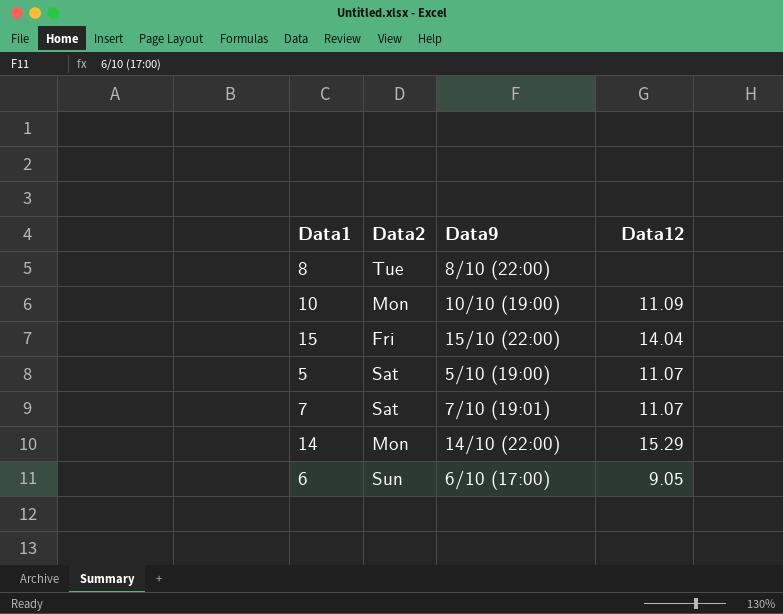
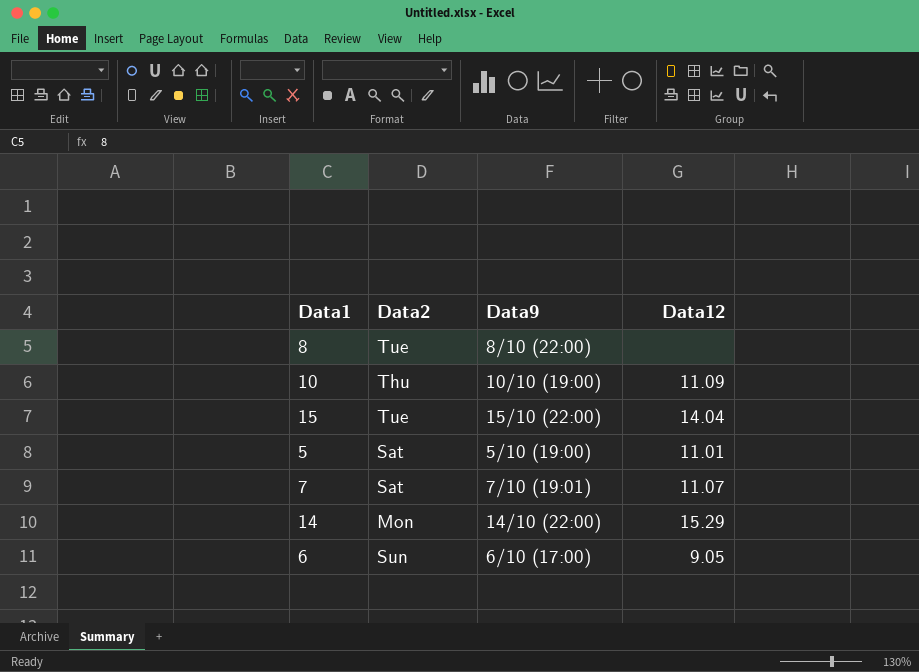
10 | Data2: Mon -> Thu
15 | Data2: Fri -> Tue
5 | Data12: 11.07 -> 11.01

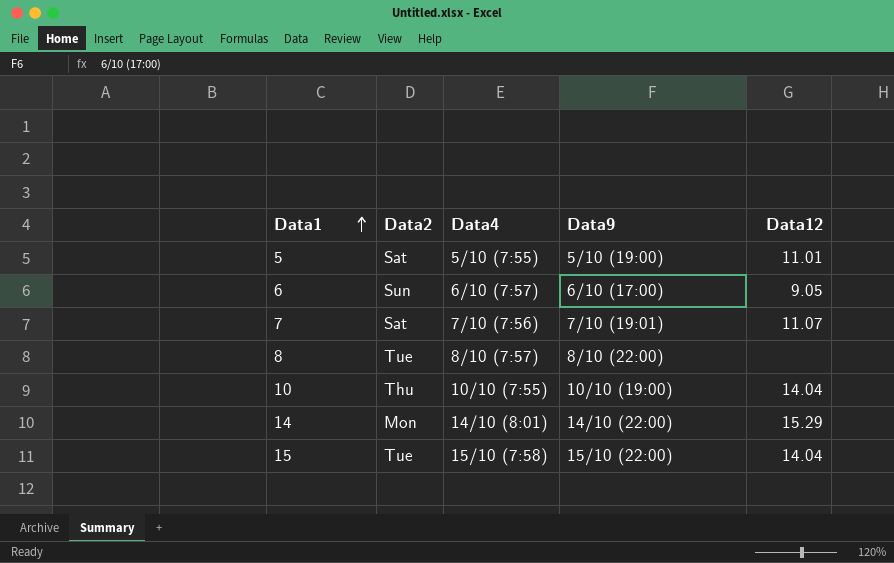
row order: none -> Data1 ascending
column Data4 | position: none -> 3
10 | Data12: 11.09 -> 14.04

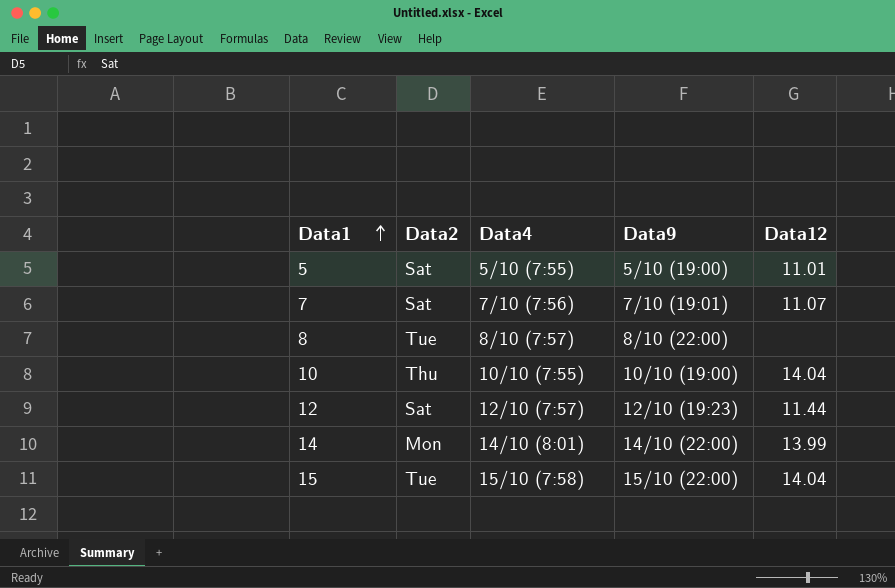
row 6: Sun | 6/10 (7:57) | 6/10 (17:00) | 9.05 -> none
row 12: none -> Sat | 12/10 (7:57) | 12/10 (19:23) | 11.44
14 | Data12: 15.29 -> 13.99

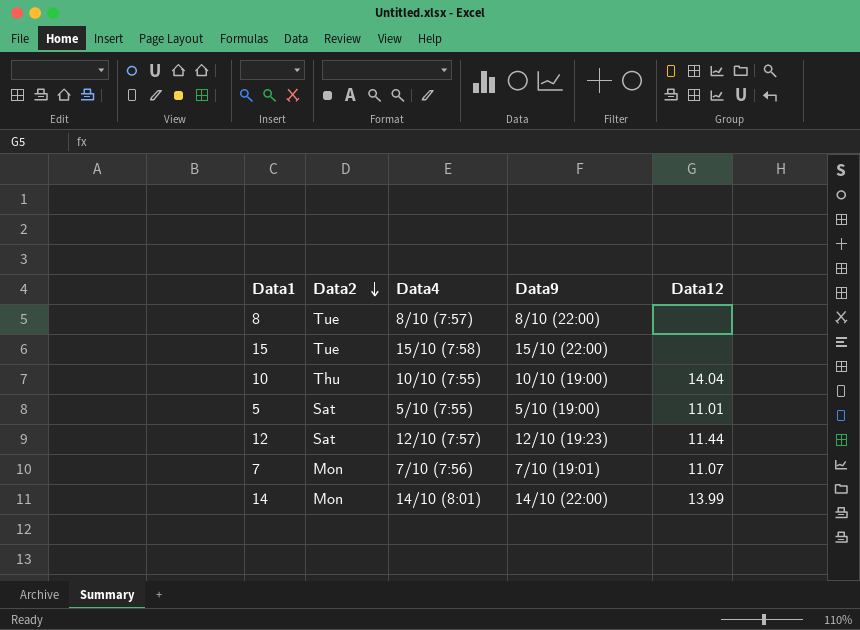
row order: Data1 ascending -> Data2 descending
15 | Data12: 14.04 -> none
7 | Data2: Sat -> Mon

